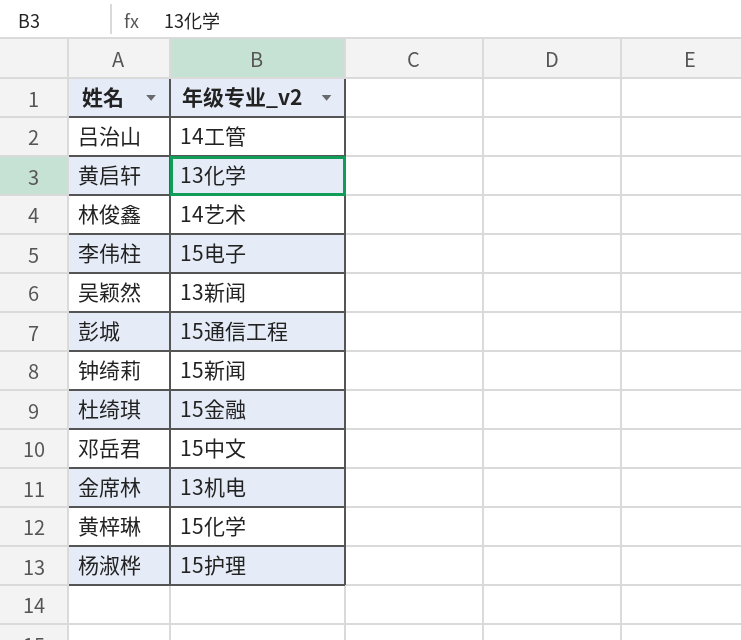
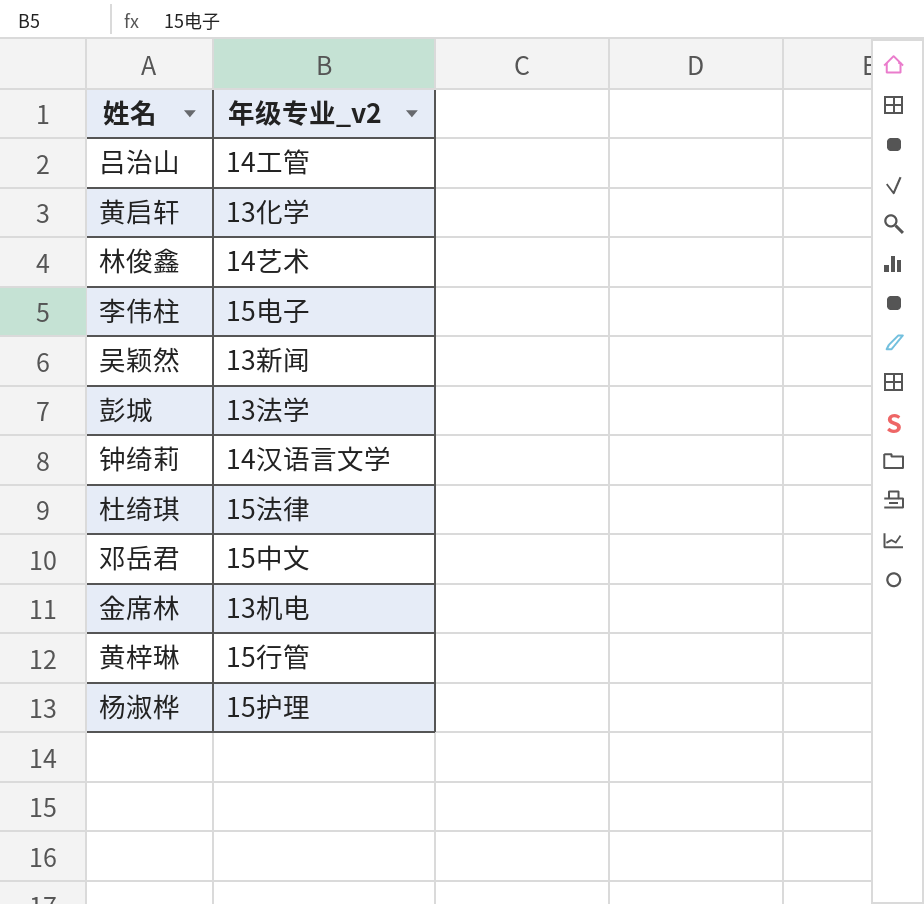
彭城 | 年级专业_v2: 15通信工程 -> 13法学
钟绮莉 | 年级专业_v2: 15新闻 -> 14汉语言文学
杜绮琪 | 年级专业_v2: 15金融 -> 15法律
黄梓琳 | 年级专业_v2: 15化学 -> 15行管

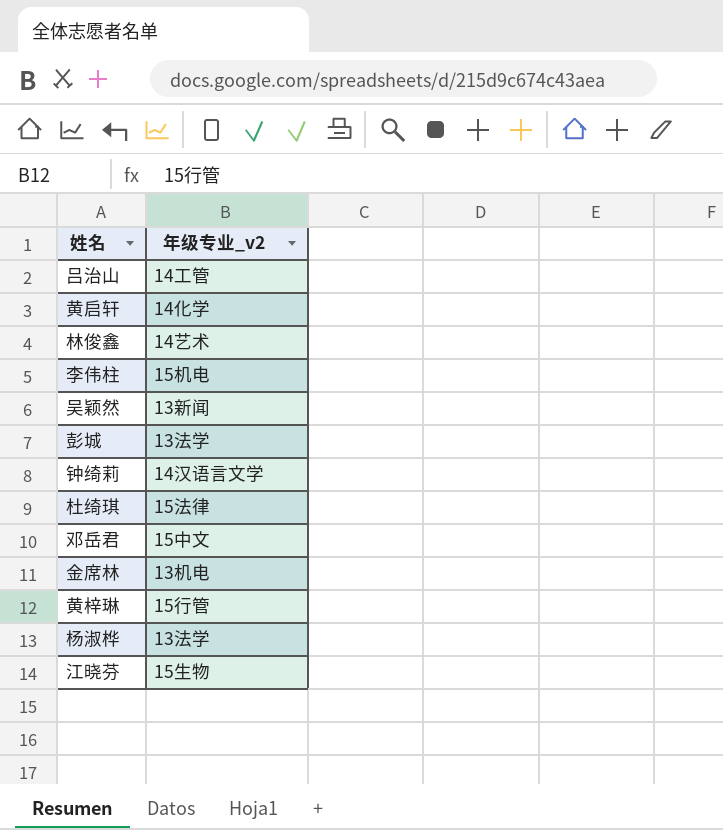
黄启轩 | 年级专业_v2: 13化学 -> 14化学
李伟柱 | 年级专业_v2: 15电子 -> 15机电
杨淑桦 | 年级专业_v2: 15护理 -> 13法学
row 江晓芬: none -> 15生物

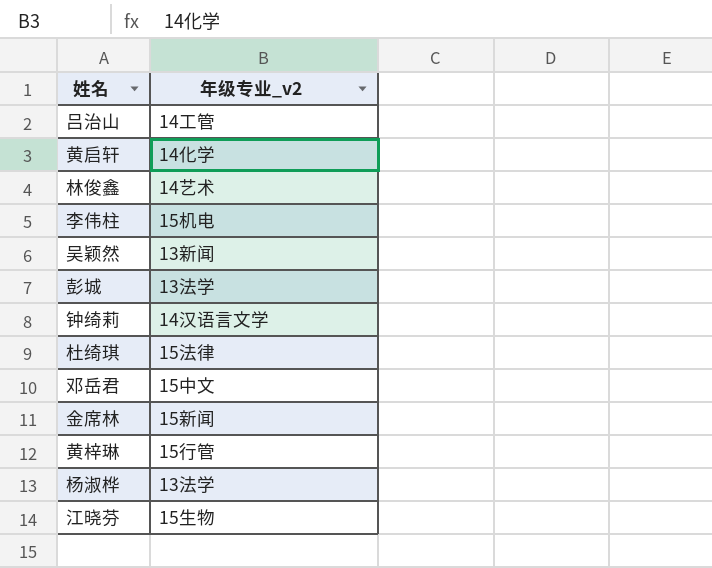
金席林 | 年级专业_v2: 13机电 -> 15新闻

